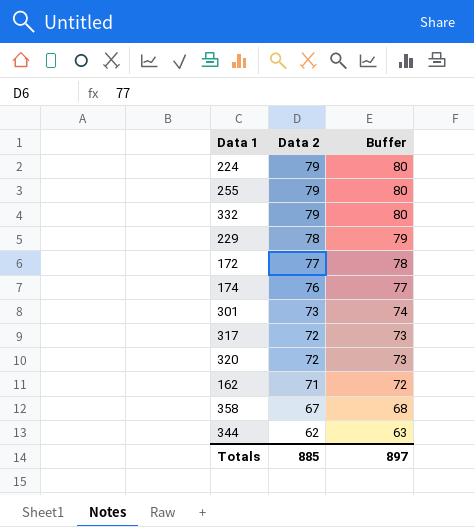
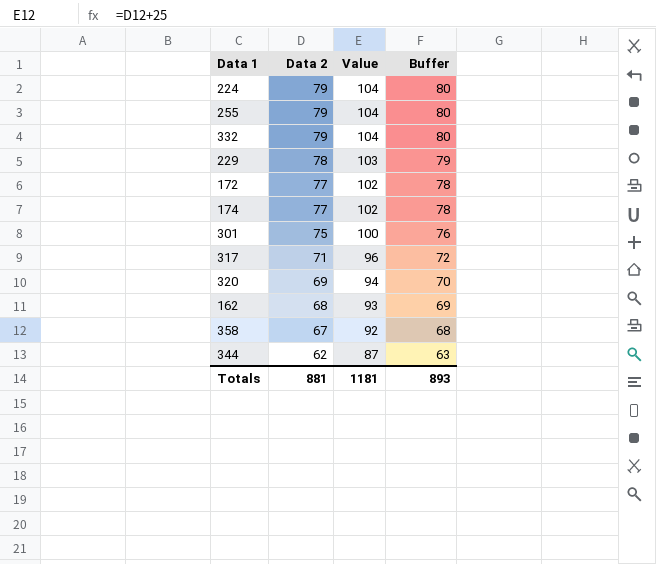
column Value | formula: none -> [Data 2] + 25
174 | Data 2: 76 -> 77
174 | Buffer: 77 -> 78
301 | Data 2: 73 -> 75
301 | Buffer: 74 -> 76
317 | Data 2: 72 -> 71
317 | Buffer: 73 -> 72
320 | Data 2: 72 -> 69
320 | Buffer: 73 -> 70
162 | Data 2: 71 -> 68
162 | Buffer: 72 -> 69
Totals | Data 2: 885 -> 881
Totals | Buffer: 897 -> 893

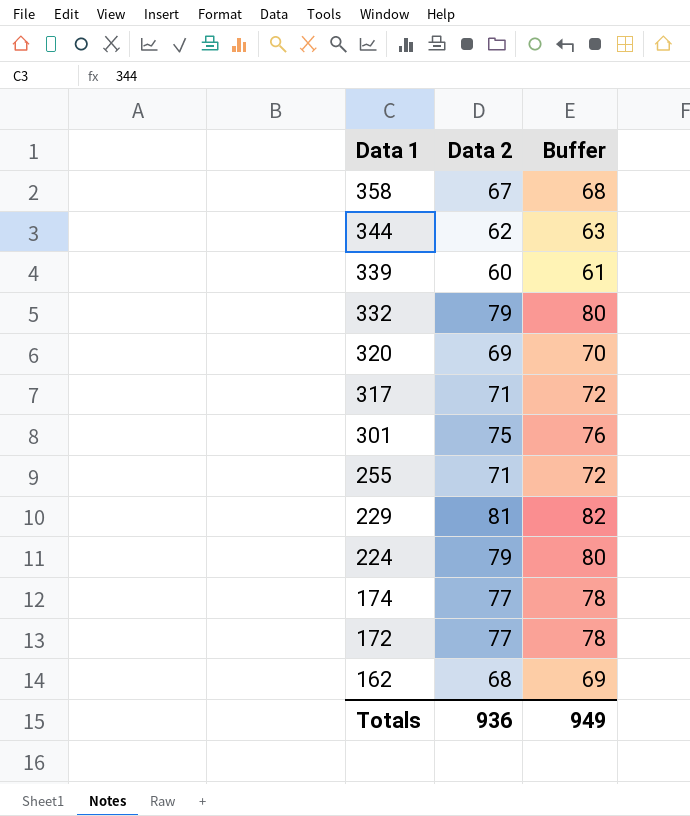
row order: Data 2 descending -> Data 1 descending
column Value | formula: [Data 2] + 25 -> none
row 339: none -> 60 | 61
255 | Data 2: 79 -> 71
255 | Buffer: 80 -> 72
229 | Data 2: 78 -> 81
229 | Buffer: 79 -> 82
Totals | Data 2: 881 -> 936
Totals | Buffer: 893 -> 949

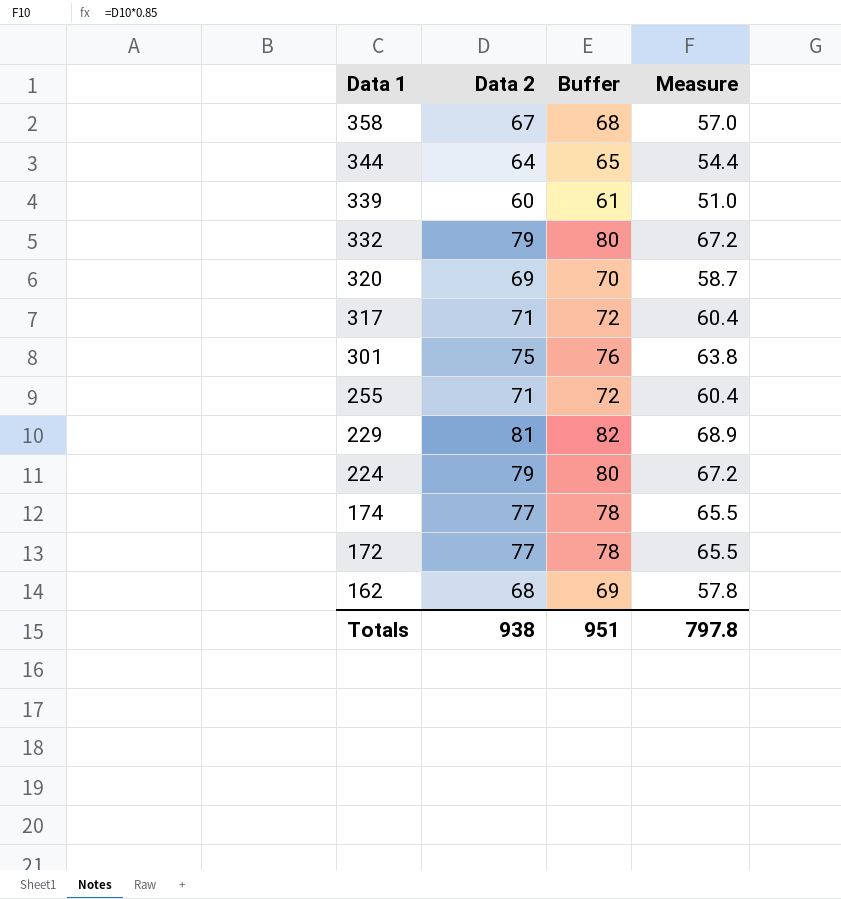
column Measure | formula: none -> [Data 2] * 0.85
344 | Data 2: 62 -> 64
344 | Buffer: 63 -> 65
Totals | Data 2: 936 -> 938
Totals | Buffer: 949 -> 951

